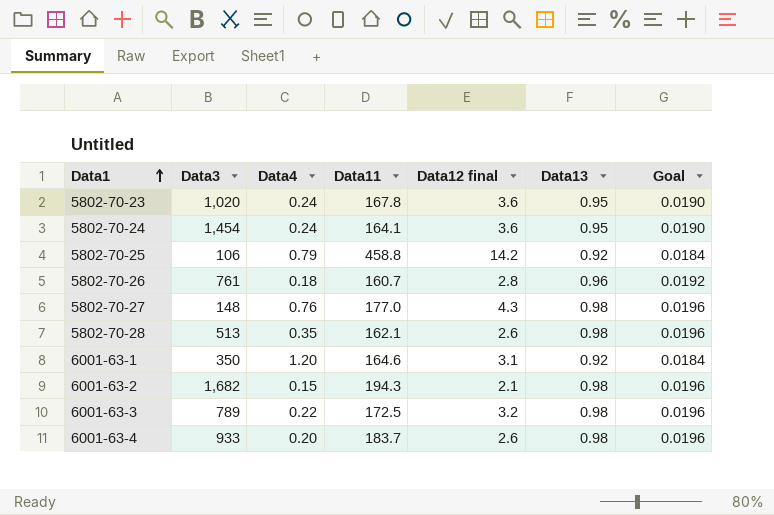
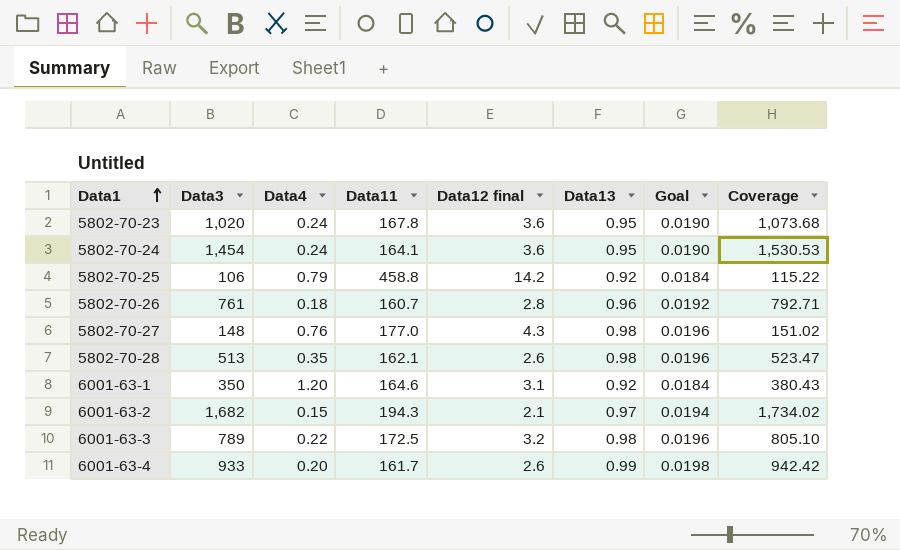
column Coverage | formula: none -> [Data3] / [Data13]
6001-63-2 | Data13: 0.98 -> 0.97
6001-63-2 | Goal: 0.0196 -> 0.0194
6001-63-4 | Data11: 183.7 -> 161.7
6001-63-4 | Data13: 0.98 -> 0.99
6001-63-4 | Goal: 0.0196 -> 0.0198

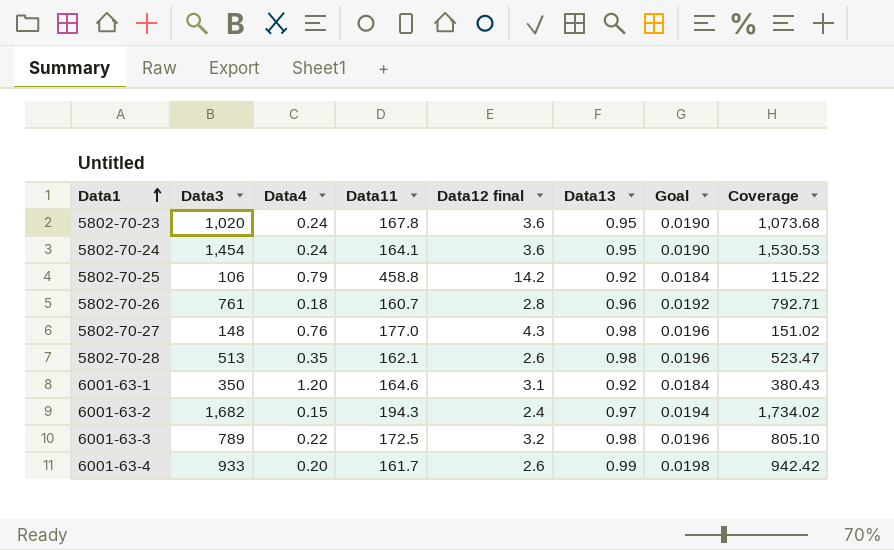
6001-63-2 | Data12 final: 2.1 -> 2.4

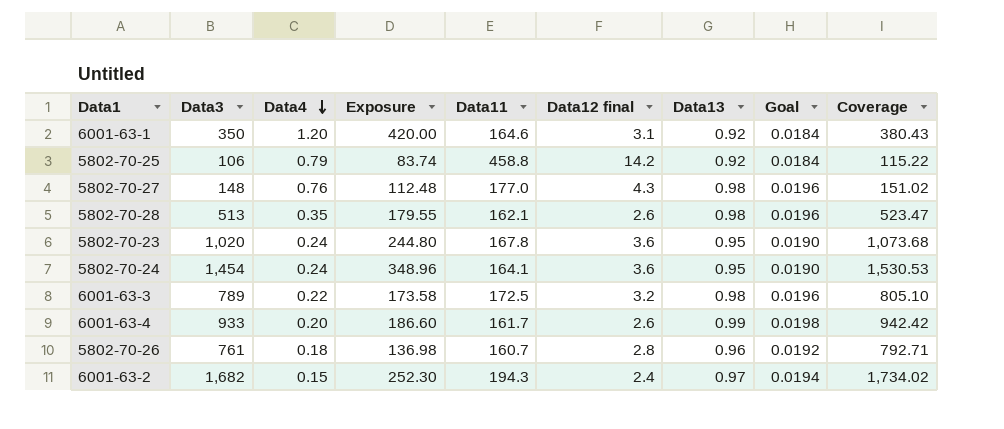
row order: Data1 ascending -> Data4 descending
column Exposure | formula: none -> [Data3] * [Data4]

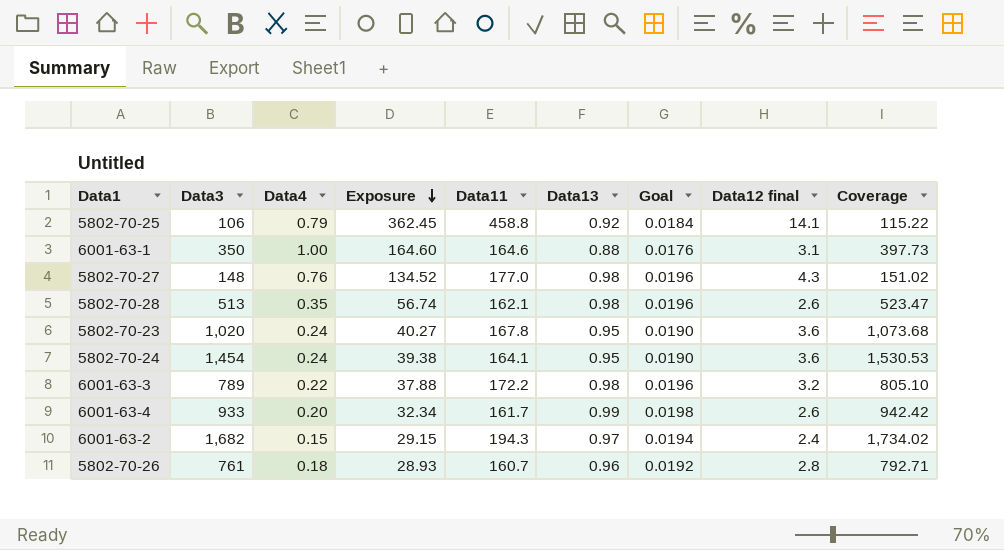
row order: Data4 descending -> Exposure descending
column Exposure | formula: [Data3] * [Data4] -> [Data4] * [Data11]
column Data12 final | position: 6 -> 8
5802-70-25 | Data12 final: 14.2 -> 14.1
6001-63-1 | Data4: 1.20 -> 1.00
6001-63-1 | Data13: 0.92 -> 0.88
6001-63-1 | Goal: 0.0184 -> 0.0176
6001-63-1 | Coverage: 380.43 -> 397.73
6001-63-3 | Data11: 172.5 -> 172.2

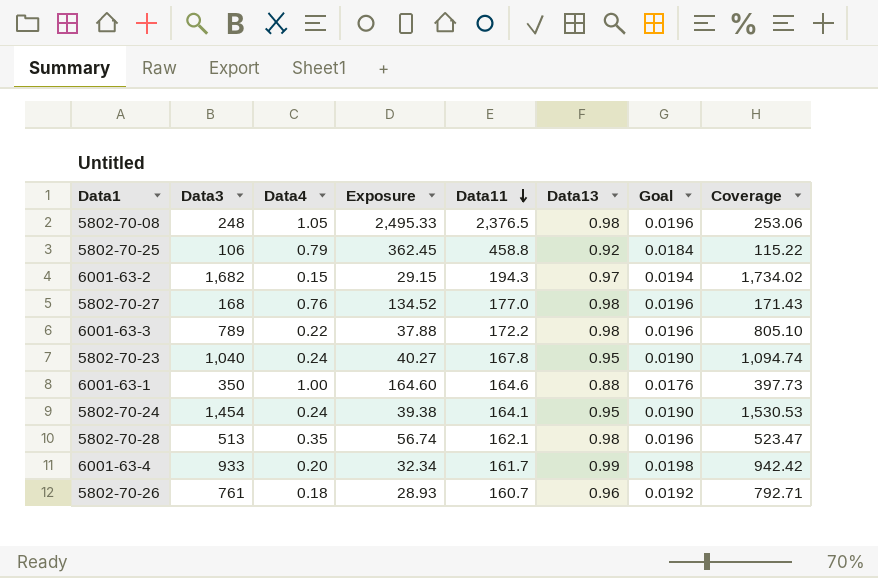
row order: Exposure descending -> Data11 descending
column Data12 final | position: 8 -> none
row 5802-70-08: none -> 248 | 1.05 | 2,495.33 | 2,376.5 | 0.98 | 0.0196 | 253.06
5802-70-27 | Data3: 148 -> 168
5802-70-27 | Coverage: 151.02 -> 171.43
5802-70-23 | Data3: 1,020 -> 1,040
5802-70-23 | Coverage: 1,073.68 -> 1,094.74

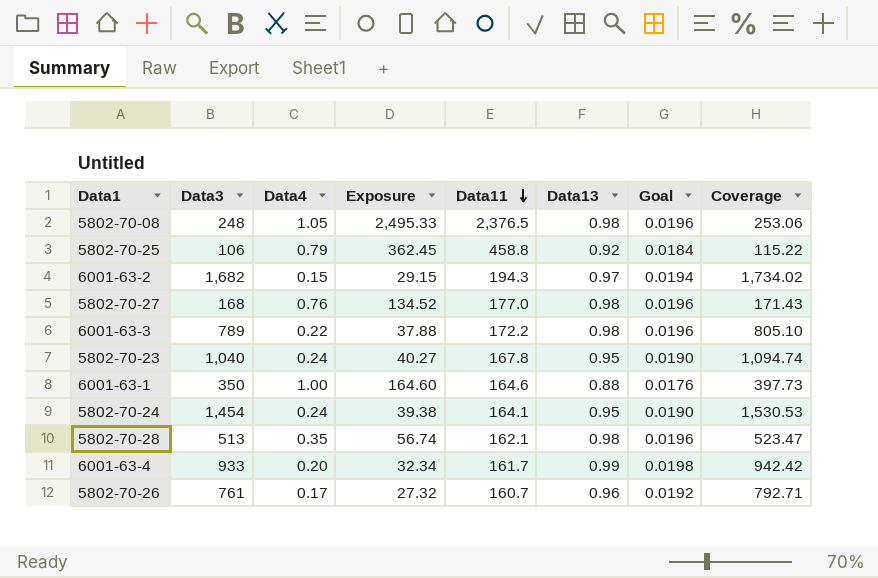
5802-70-26 | Data4: 0.18 -> 0.17
5802-70-26 | Exposure: 28.93 -> 27.32

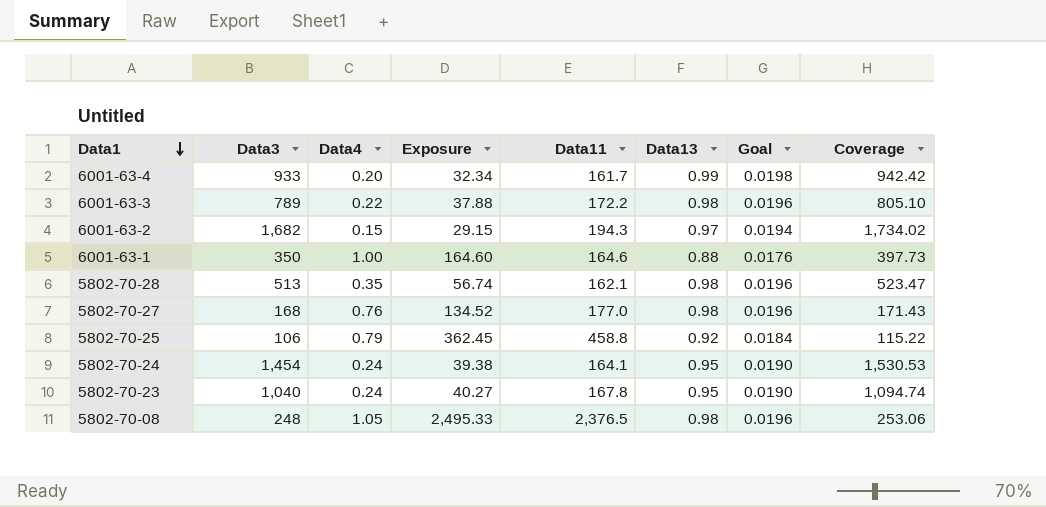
row order: Data11 descending -> Data1 descending
row 5802-70-26: 761 | 0.17 | 27.32 | 160.7 | 0.96 | 0.0192 | 792.71 -> none

